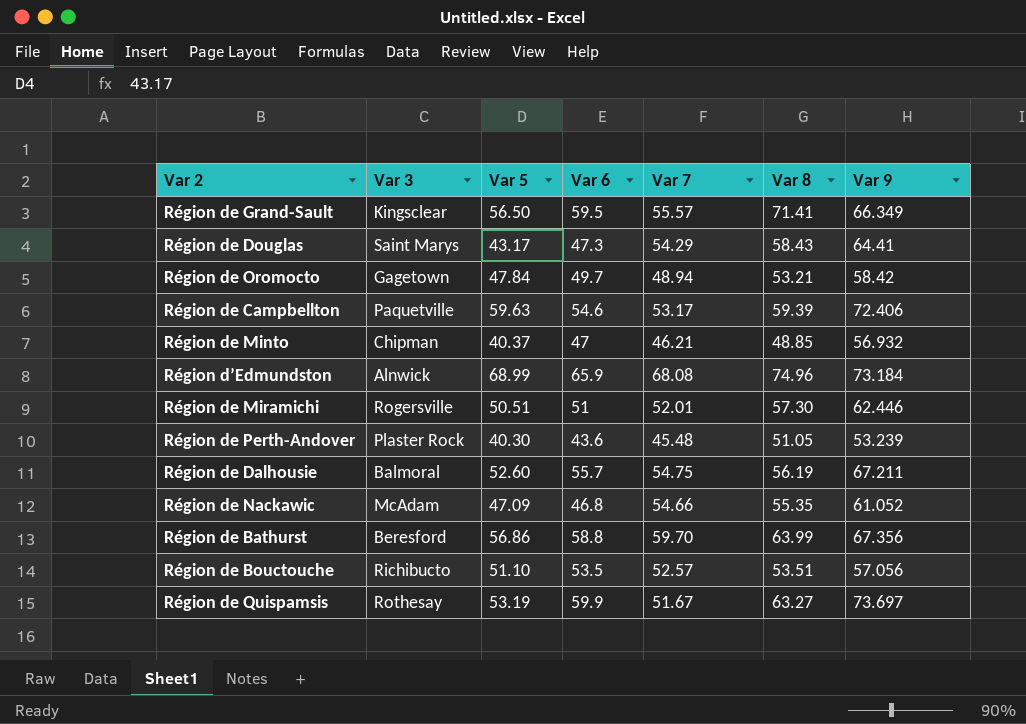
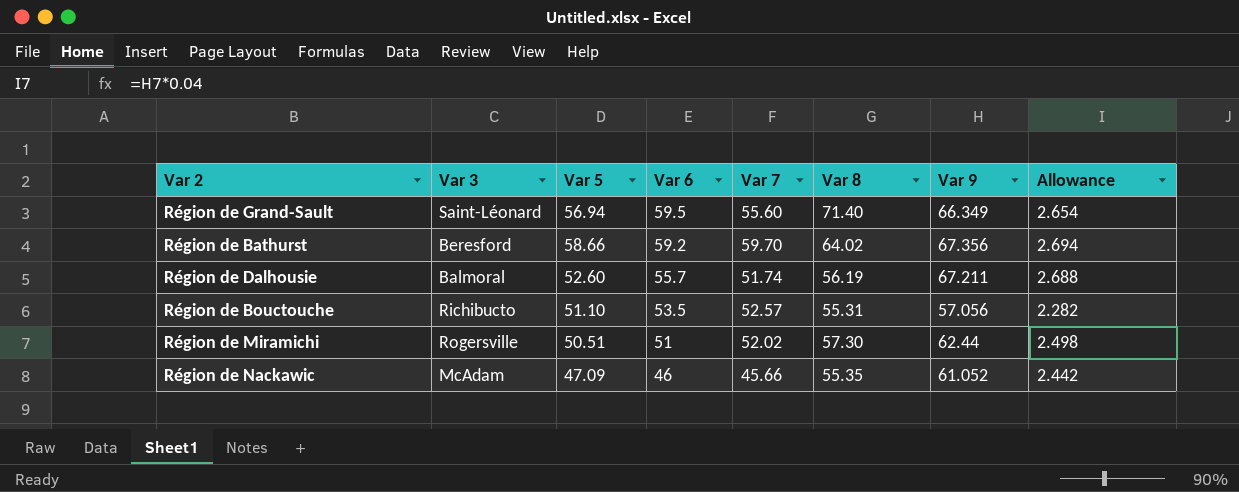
row order: none -> Var 6 descending
column Allowance | formula: none -> [Var 9] * 0.04
row Région de Douglas: Saint Marys | 43.17 | 47.3 | 54.29 | 58.43 | 64.41 -> none
row Région de Oromocto: Gagetown | 47.84 | 49.7 | 48.94 | 53.21 | 58.42 -> none
row Région de Campbellton: Paquetville | 59.63 | 54.6 | 53.17 | 59.39 | 72.406 -> none
row Région de Minto: Chipman | 40.37 | 47 | 46.21 | 48.85 | 56.932 -> none
row Région d’Edmundston: Alnwick | 68.99 | 65.9 | 68.08 | 74.96 | 73.184 -> none
row Région de Perth-Andover: Plaster Rock | 40.30 | 43.6 | 45.48 | 51.05 | 53.239 -> none
row Région de Quispamsis: Rothesay | 53.19 | 59.9 | 51.67 | 63.27 | 73.697 -> none
Région de Grand-Sault | Var 3: Kingsclear -> Saint-Léonard
Région de Grand-Sault | Var 5: 56.50 -> 56.94
Région de Grand-Sault | Var 7: 55.57 -> 55.60
Région de Grand-Sault | Var 8: 71.41 -> 71.40
Région de Bathurst | Var 5: 56.86 -> 58.66
Région de Bathurst | Var 6: 58.8 -> 59.2
Région de Bathurst | Var 8: 63.99 -> 64.02
Région de Dalhousie | Var 7: 54.75 -> 51.74
Région de Bouctouche | Var 8: 53.51 -> 55.31
Région de Miramichi | Var 7: 52.01 -> 52.02
Région de Miramichi | Var 9: 62.446 -> 62.44
Région de Nackawic | Var 6: 46.8 -> 46
Région de Nackawic | Var 7: 54.66 -> 45.66

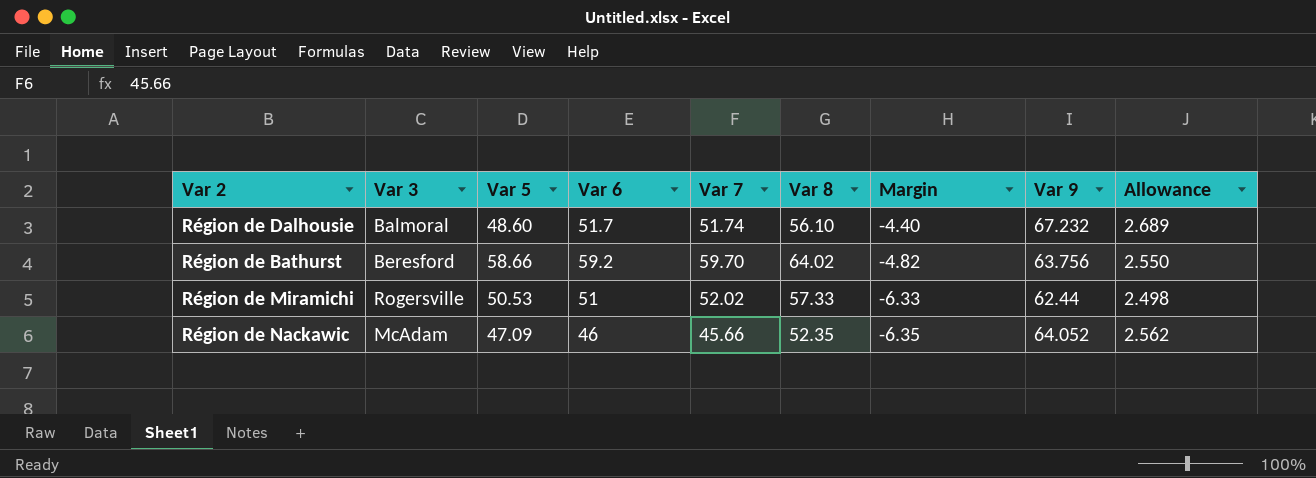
row order: Var 6 descending -> Margin descending
column Margin | formula: none -> [Var 6] - [Var 8]
row Région de Grand-Sault: Saint-Léonard | 56.94 | 59.5 | 55.60 | 71.40 | 66.349 | 2.654 -> none
row Région de Bouctouche: Richibucto | 51.10 | 53.5 | 52.57 | 55.31 | 57.056 | 2.282 -> none
Région de Dalhousie | Var 5: 52.60 -> 48.60
Région de Dalhousie | Var 6: 55.7 -> 51.7
Région de Dalhousie | Var 8: 56.19 -> 56.10
Région de Dalhousie | Var 9: 67.211 -> 67.232
Région de Dalhousie | Allowance: 2.688 -> 2.689
Région de Bathurst | Var 9: 67.356 -> 63.756
Région de Bathurst | Allowance: 2.694 -> 2.550
Région de Miramichi | Var 5: 50.51 -> 50.53
Région de Miramichi | Var 8: 57.30 -> 57.33
Région de Nackawic | Var 8: 55.35 -> 52.35
Région de Nackawic | Var 9: 61.052 -> 64.052
Région de Nackawic | Allowance: 2.442 -> 2.562

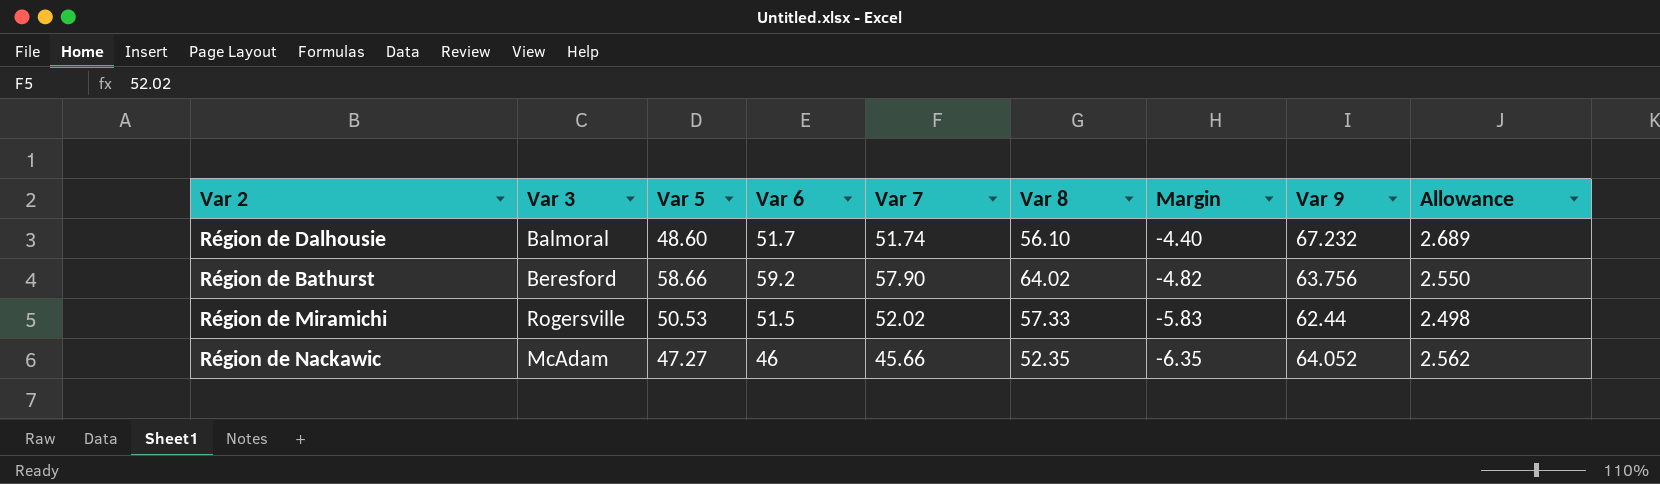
Région de Bathurst | Var 7: 59.70 -> 57.90
Région de Miramichi | Var 6: 51 -> 51.5
Région de Miramichi | Margin: -6.33 -> -5.83
Région de Nackawic | Var 5: 47.09 -> 47.27

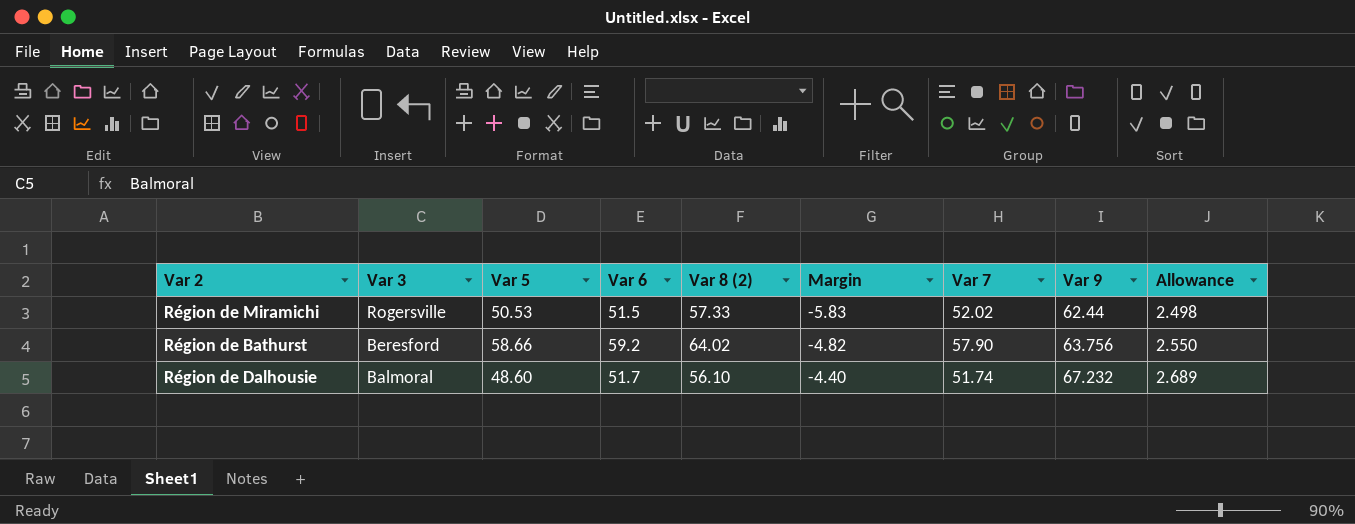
row order: Margin descending -> Var 3 descending
column name: Var 8 -> Var 8 (2)
column Var 7 | position: 5 -> 7
row Région de Nackawic: McAdam | 47.27 | 46 | 45.66 | 52.35 | -6.35 | 64.052 | 2.562 -> none

